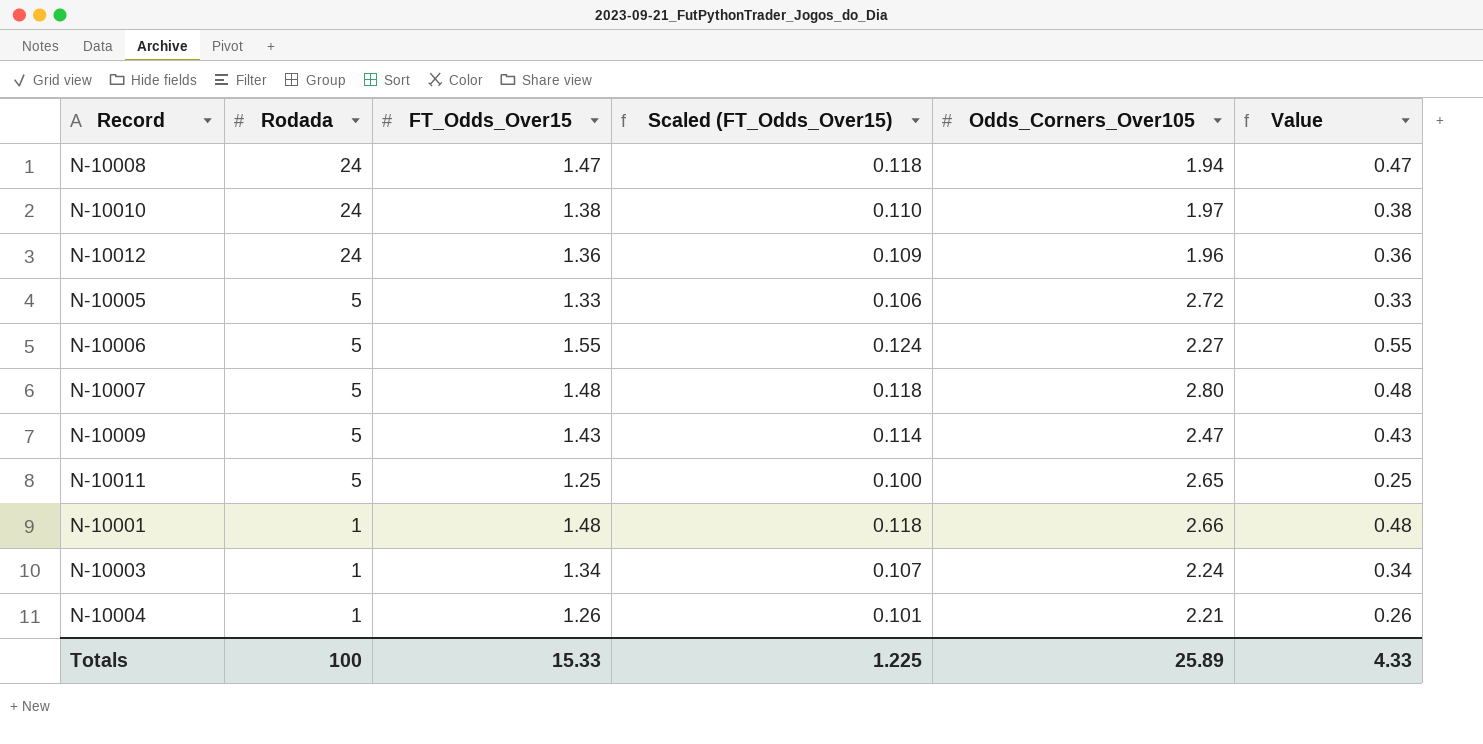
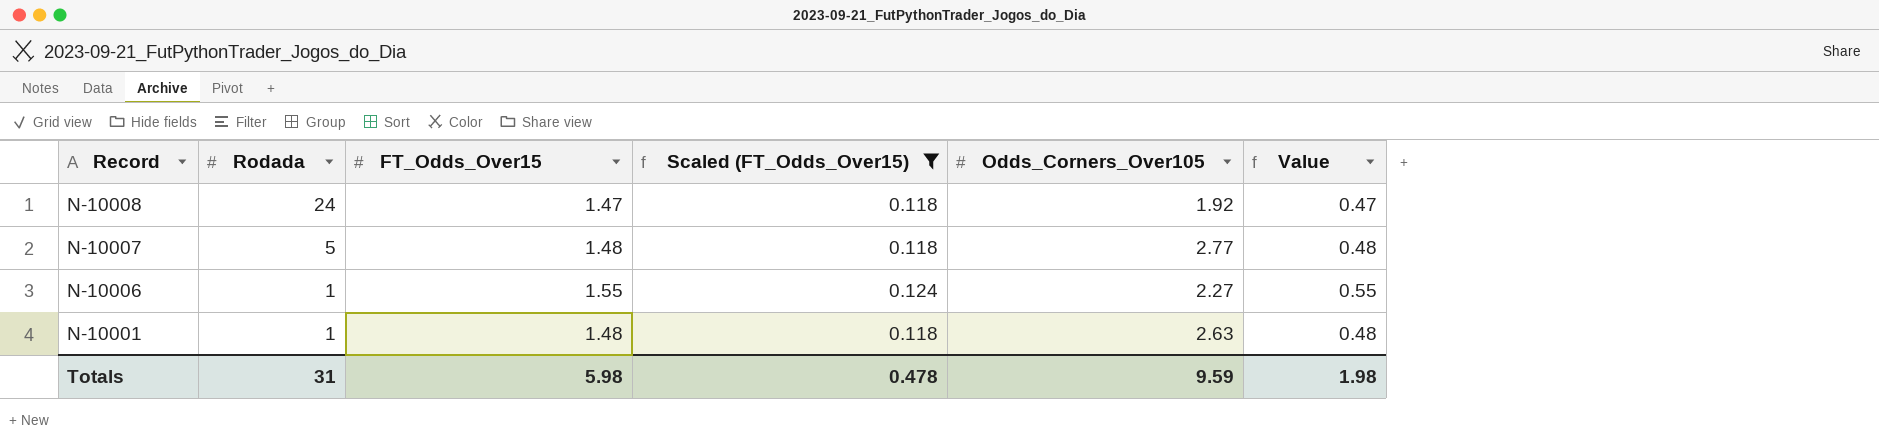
filter: none -> Scaled (FT_Odds_Over15) >= 0.118
row order: Rodada descending -> Record descending
N-10008 | Odds_Corners_Over105: 1.94 -> 1.92
N-10007 | Odds_Corners_Over105: 2.80 -> 2.77
N-10006 | Rodada: 5 -> 1
N-10001 | Odds_Corners_Over105: 2.66 -> 2.63
Totals | Rodada: 100 -> 31
Totals | FT_Odds_Over15: 15.33 -> 5.98
Totals | Scaled (FT_Odds_Over15): 1.225 -> 0.478
Totals | Odds_Corners_Over105: 25.89 -> 9.59
Totals | Value: 4.33 -> 1.98

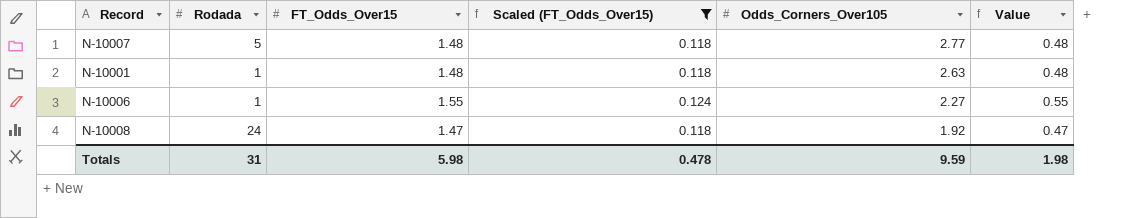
row order: Record descending -> Odds_Corners_Over105 descending

